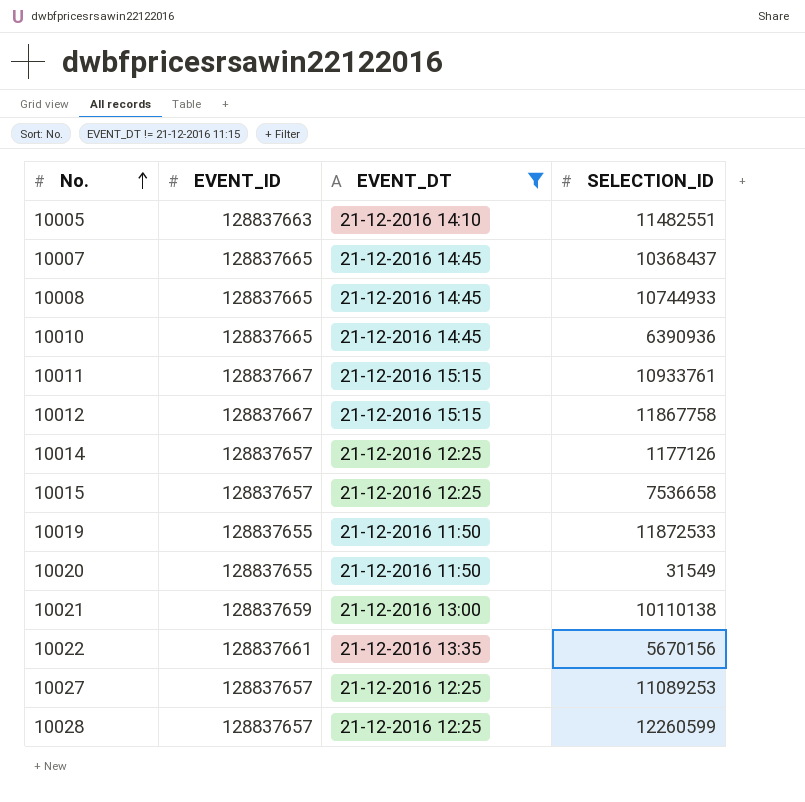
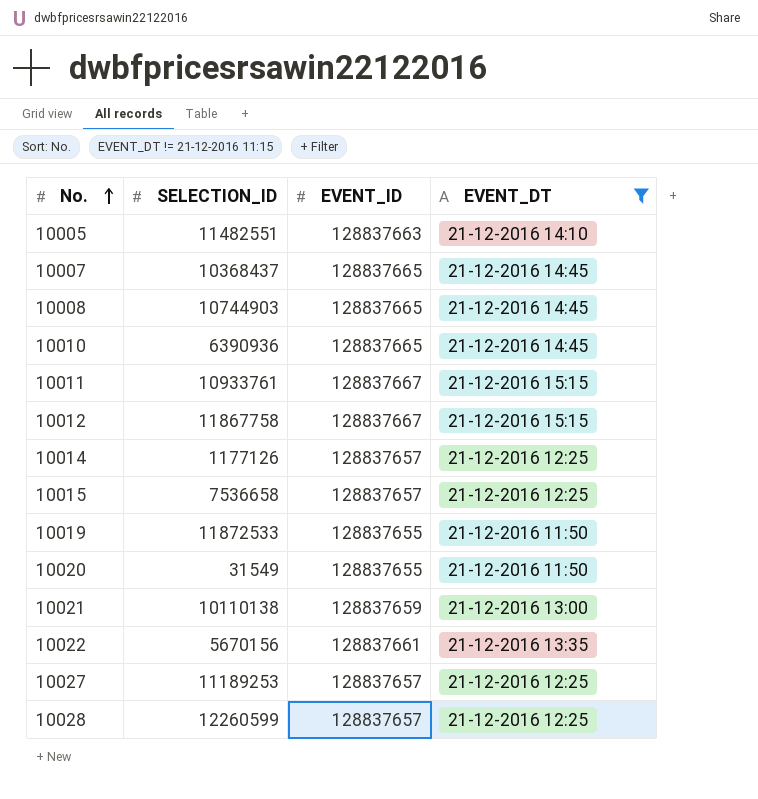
column SELECTION_ID | position: 4 -> 2
10008 | SELECTION_ID: 10744933 -> 10744903
10027 | SELECTION_ID: 11089253 -> 11189253

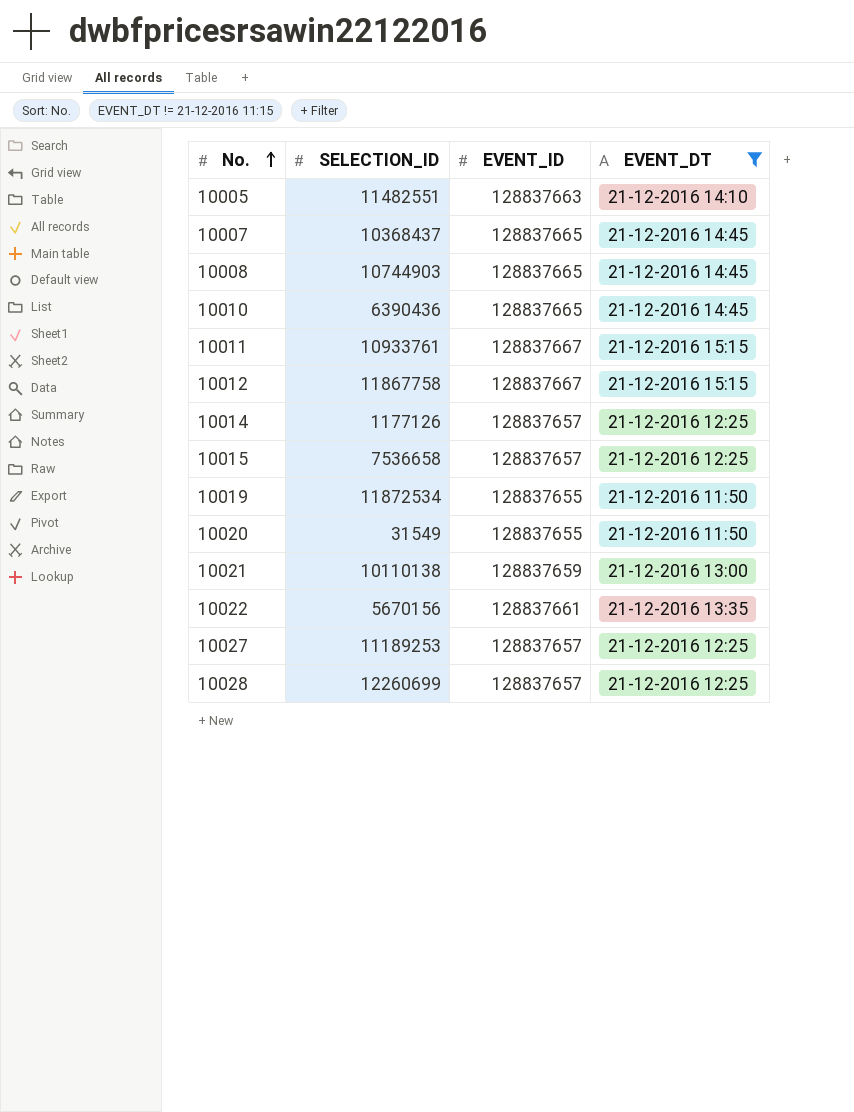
10010 | SELECTION_ID: 6390936 -> 6390436
10019 | SELECTION_ID: 11872533 -> 11872534
10028 | SELECTION_ID: 12260599 -> 12260699

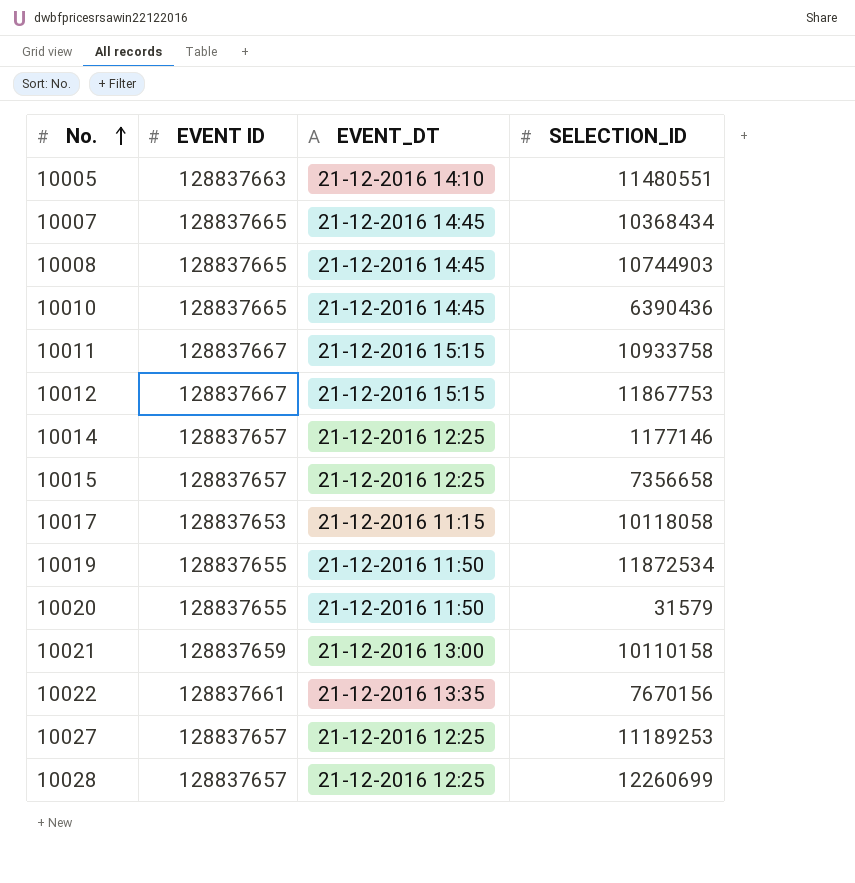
filter: EVENT_DT != 21-12-2016 11:15 -> none
column name: EVENT_ID -> EVENT ID
column SELECTION_ID | position: 2 -> 4
10005 | SELECTION_ID: 11482551 -> 11480551
10007 | SELECTION_ID: 10368437 -> 10368434
10011 | SELECTION_ID: 10933761 -> 10933758
10012 | SELECTION_ID: 11867758 -> 11867753
10014 | SELECTION_ID: 1177126 -> 1177146
10015 | SELECTION_ID: 7536658 -> 7356658
10020 | SELECTION_ID: 31549 -> 31579
10021 | SELECTION_ID: 10110138 -> 10110158
10022 | SELECTION_ID: 5670156 -> 7670156

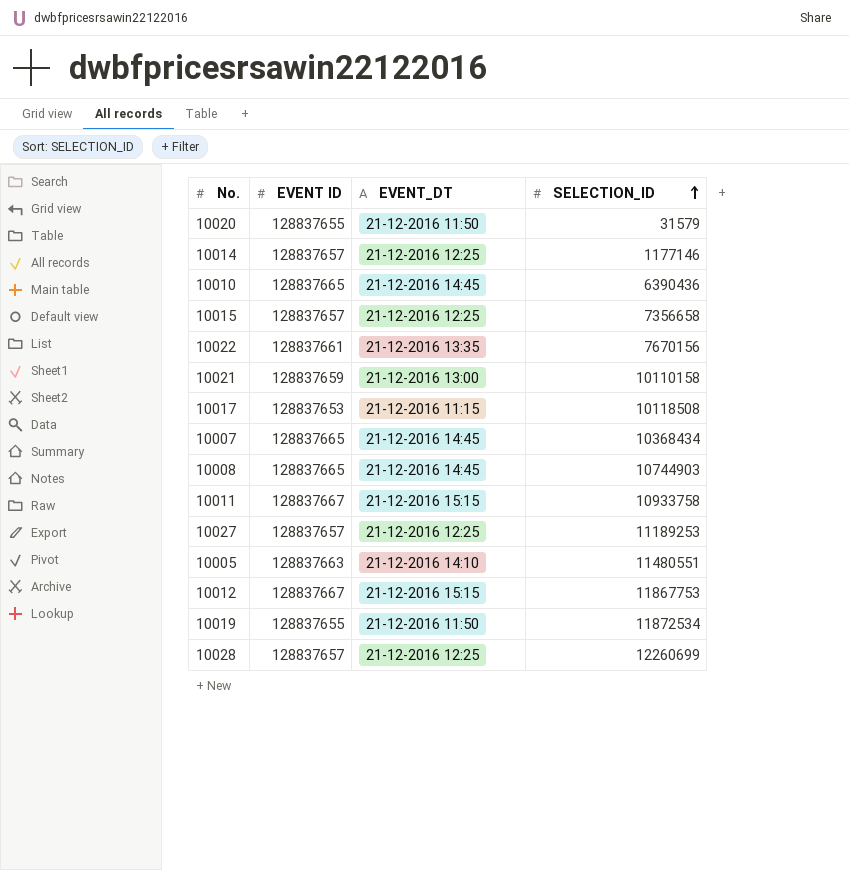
row order: No. ascending -> SELECTION_ID ascending
10017 | SELECTION_ID: 10118058 -> 10118508

